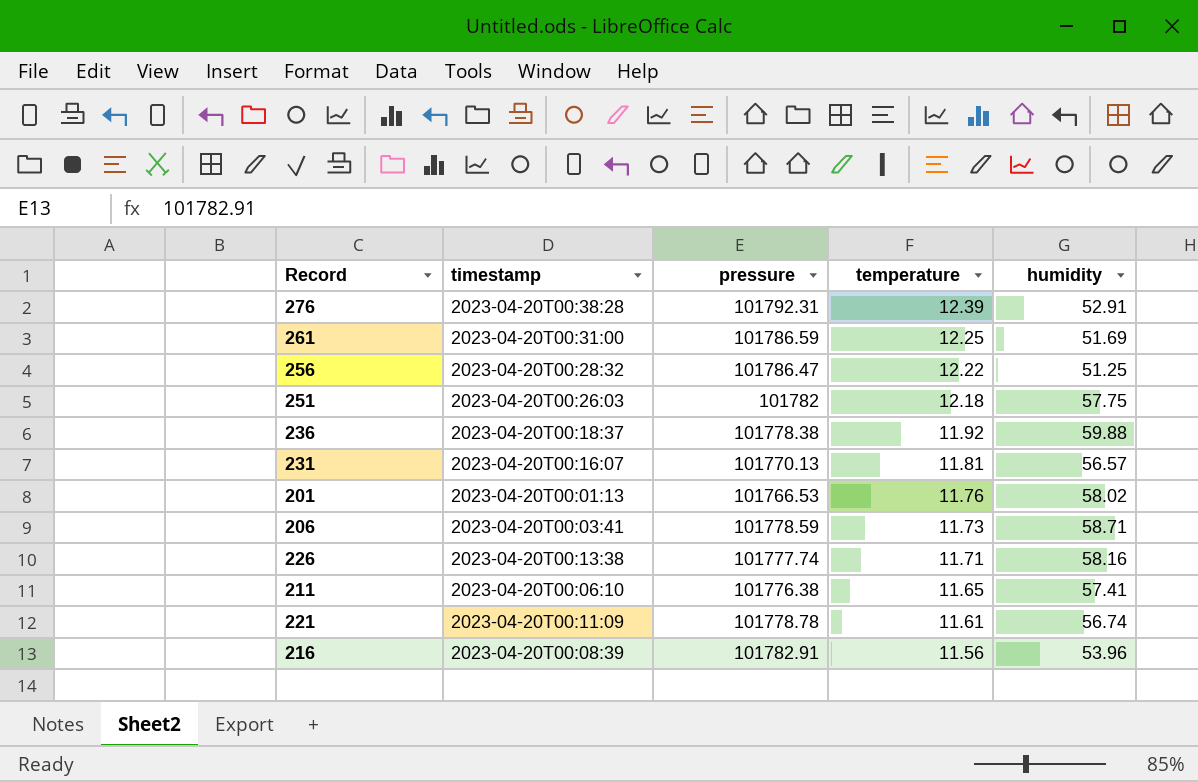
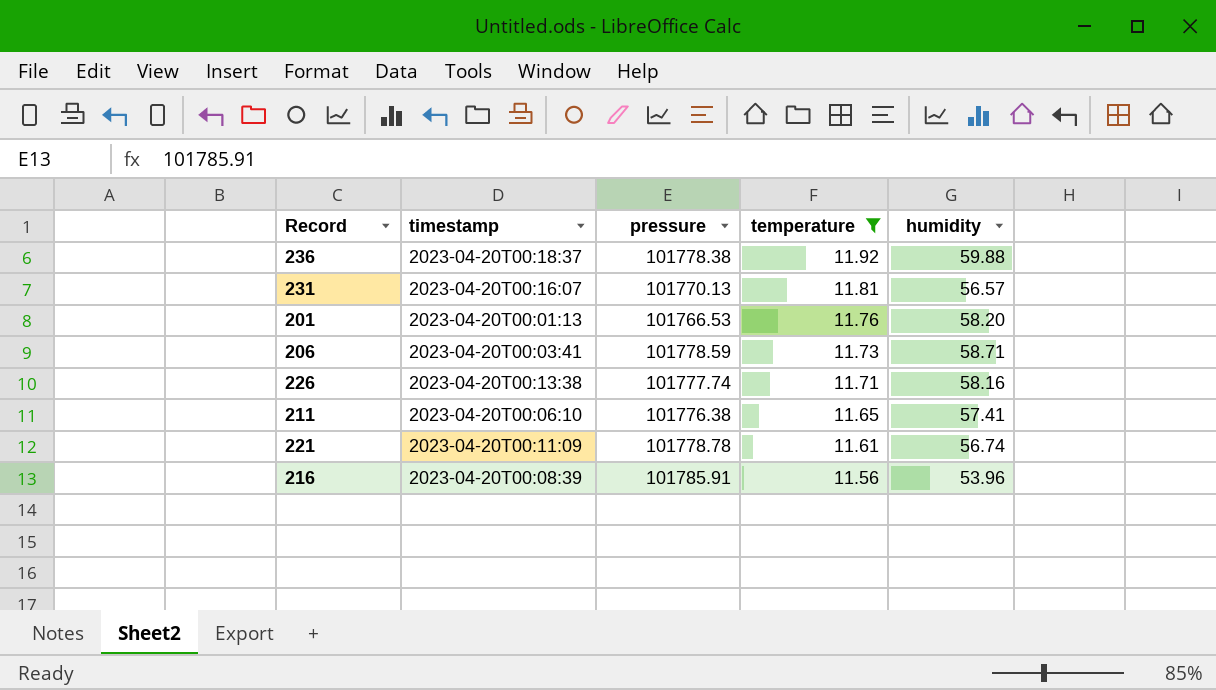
filter: none -> temperature <= 11.92
201 | humidity: 58.02 -> 58.20
216 | pressure: 101782.91 -> 101785.91

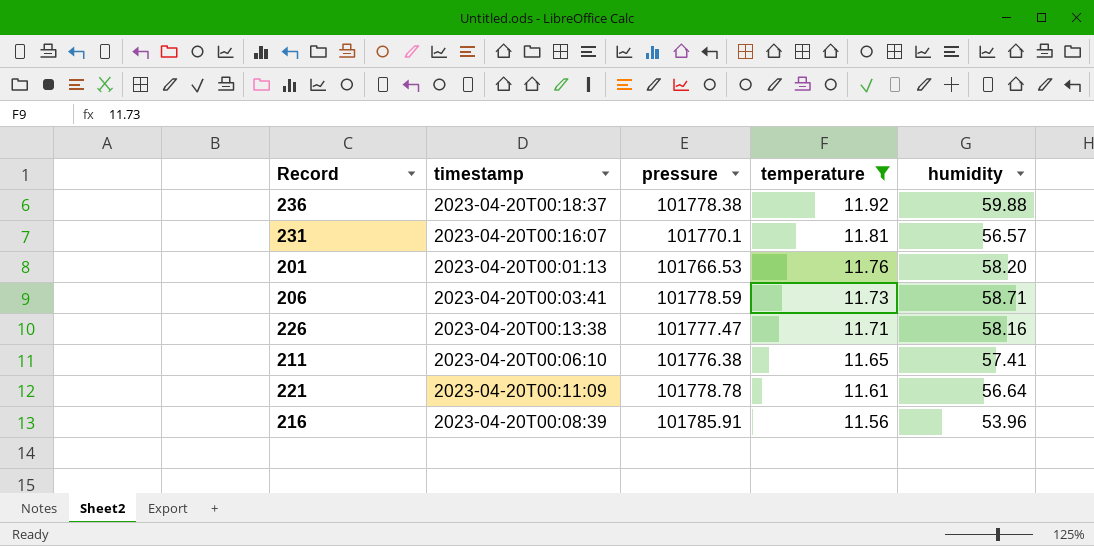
231 | pressure: 101770.13 -> 101770.1
226 | pressure: 101777.74 -> 101777.47
221 | humidity: 56.74 -> 56.64

